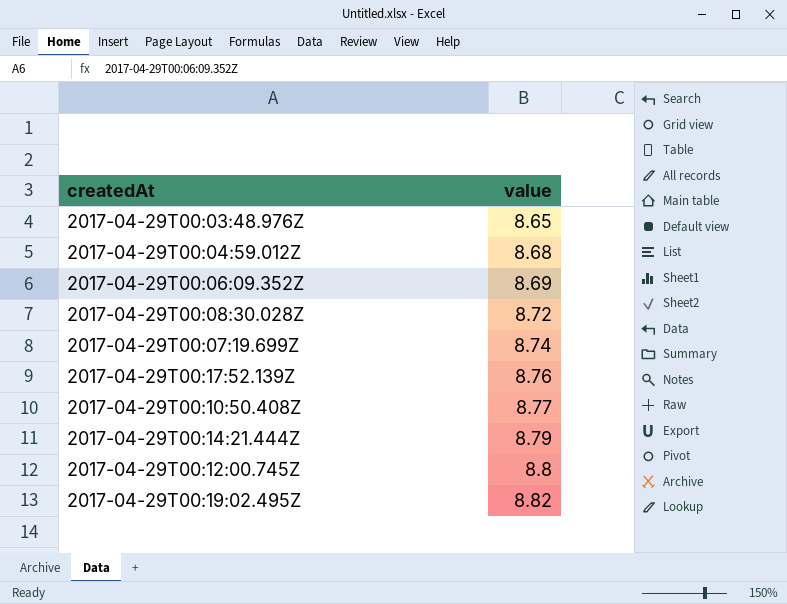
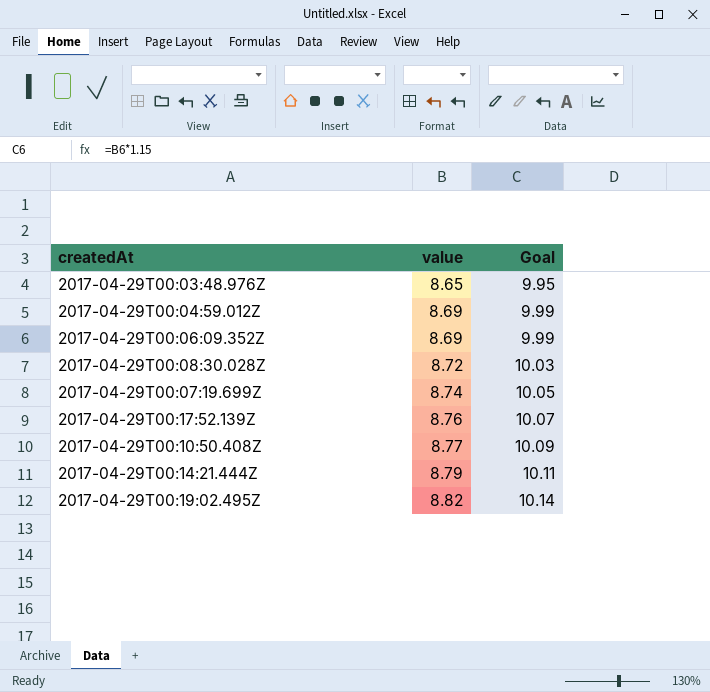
column Goal | formula: none -> [value] * 1.15
row 2017-04-29T00:12:00.745Z: 8.8 -> none
2017-04-29T00:04:59.012Z | value: 8.68 -> 8.69

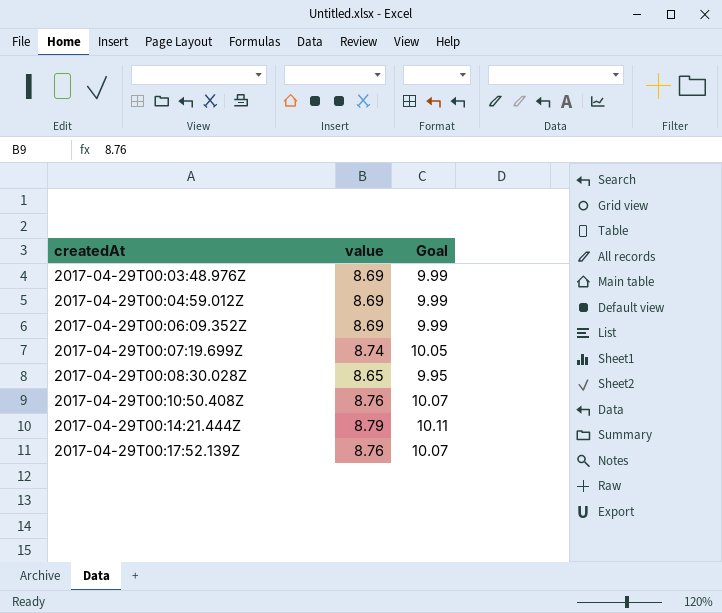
row order: value ascending -> createdAt ascending
row 2017-04-29T00:19:02.495Z: 8.82 | 10.14 -> none
2017-04-29T00:03:48.976Z | value: 8.65 -> 8.69
2017-04-29T00:03:48.976Z | Goal: 9.95 -> 9.99
2017-04-29T00:08:30.028Z | value: 8.72 -> 8.65
2017-04-29T00:08:30.028Z | Goal: 10.03 -> 9.95
2017-04-29T00:10:50.408Z | value: 8.77 -> 8.76
2017-04-29T00:10:50.408Z | Goal: 10.09 -> 10.07

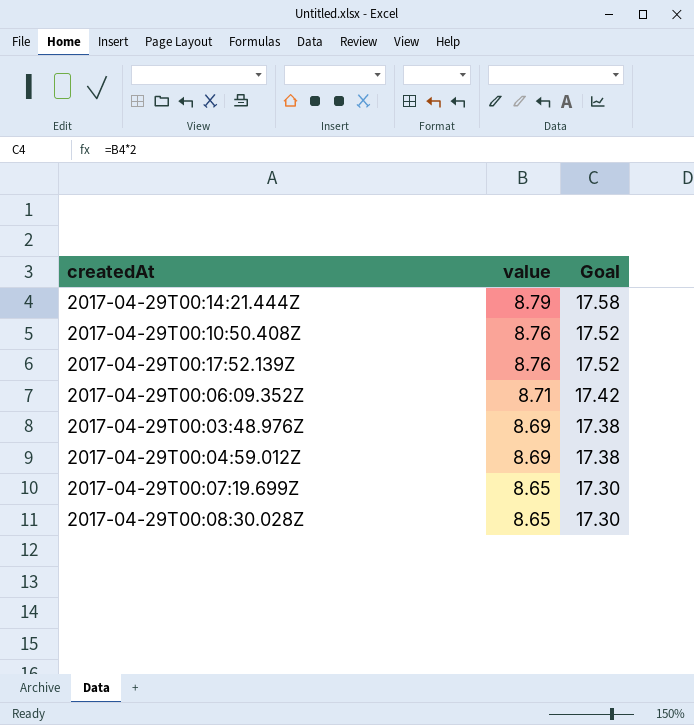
row order: createdAt ascending -> value descending
column Goal | formula: [value] * 1.15 -> [value] * 2
2017-04-29T00:06:09.352Z | value: 8.69 -> 8.71
2017-04-29T00:07:19.699Z | value: 8.74 -> 8.65

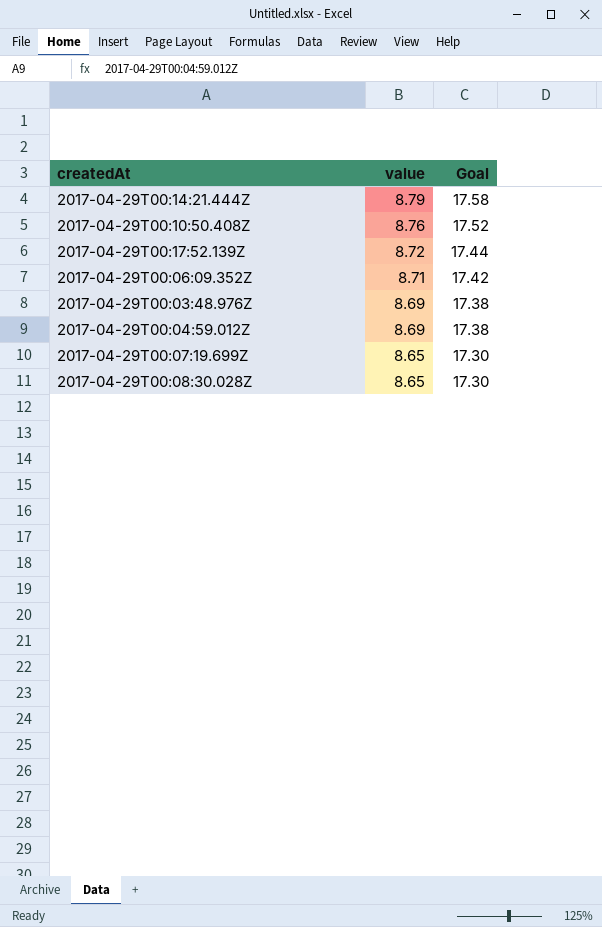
2017-04-29T00:17:52.139Z | value: 8.76 -> 8.72
2017-04-29T00:17:52.139Z | Goal: 17.52 -> 17.44

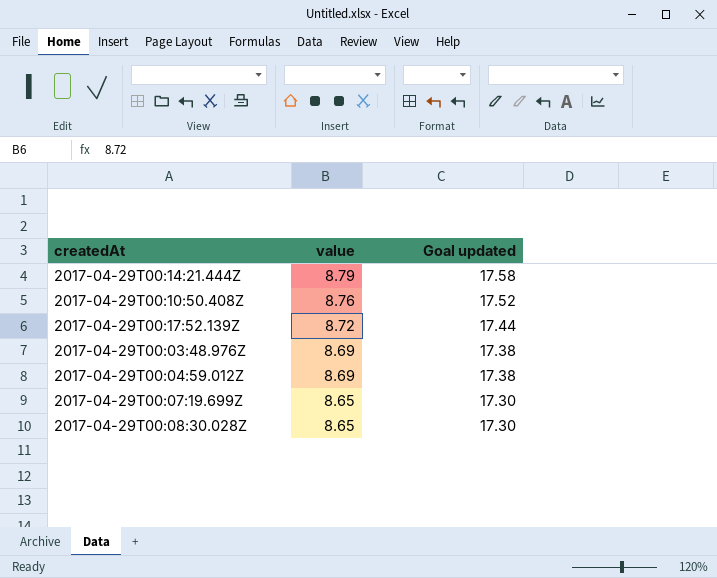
column name: Goal -> Goal updated
row 2017-04-29T00:06:09.352Z: 8.71 | 17.42 -> none

